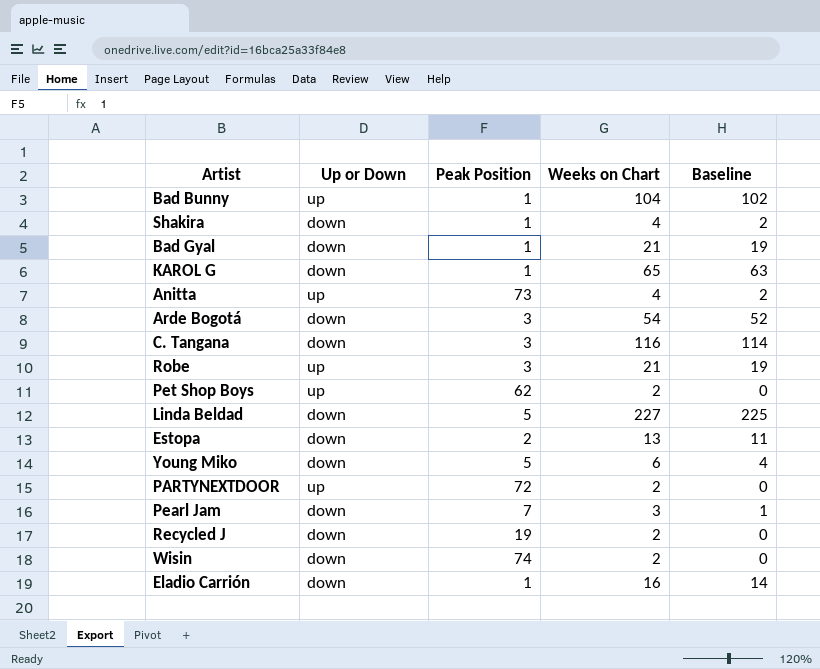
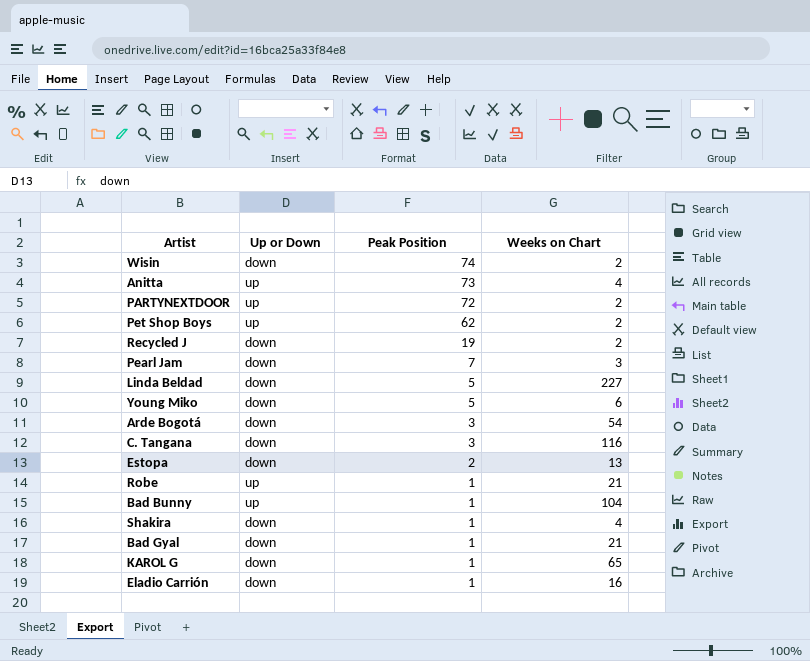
row order: none -> Peak Position descending
column Baseline | formula: [Weeks on Chart] - 2 -> none
Robe | Peak Position: 3 -> 1

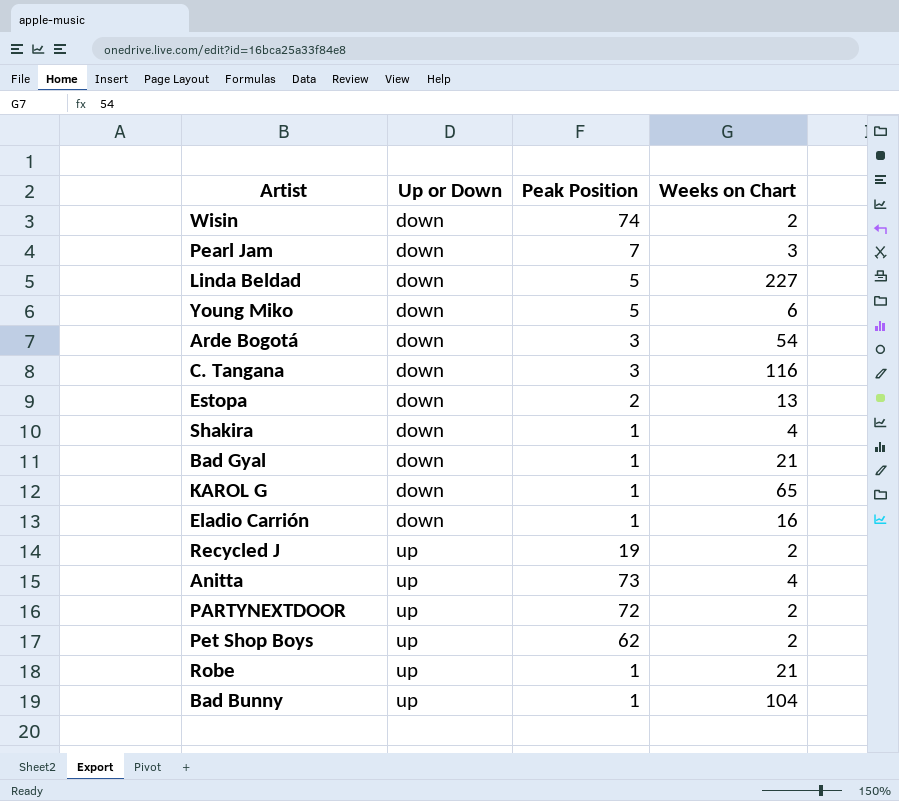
row order: Peak Position descending -> Up or Down ascending
Recycled J | Up or Down: down -> up

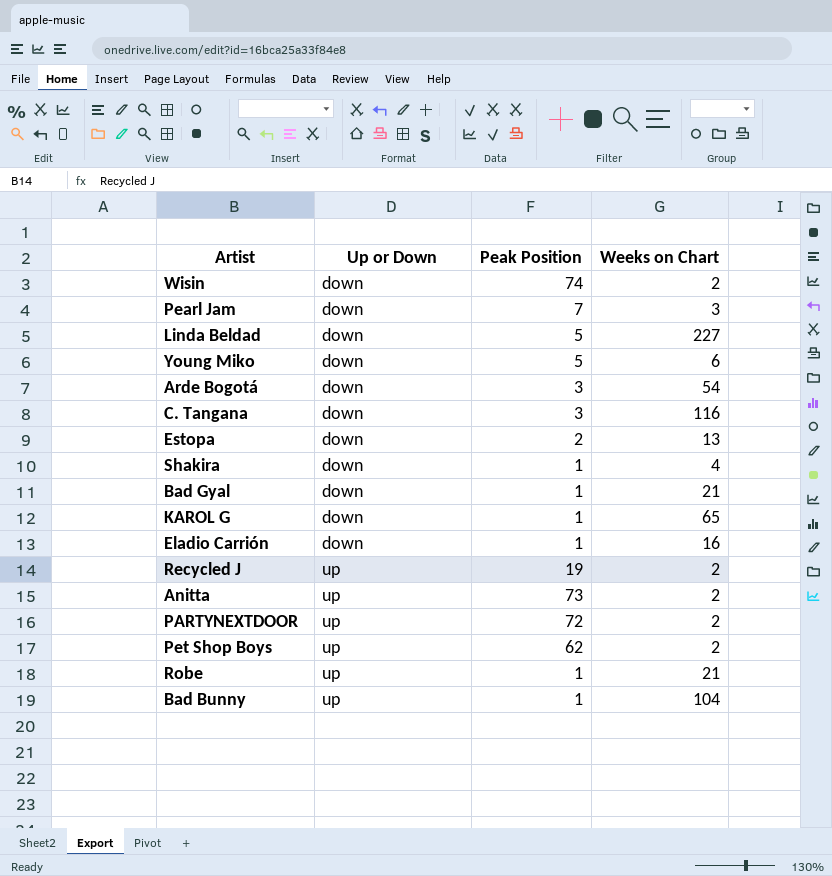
Anitta | Weeks on Chart: 4 -> 2

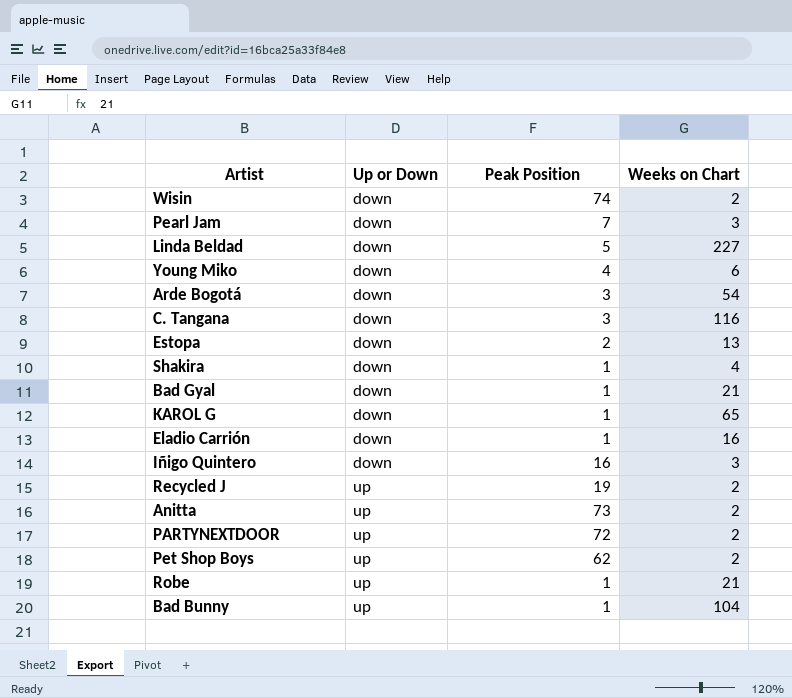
Young Miko | Peak Position: 5 -> 4
row Iñigo Quintero: none -> down | 16 | 3

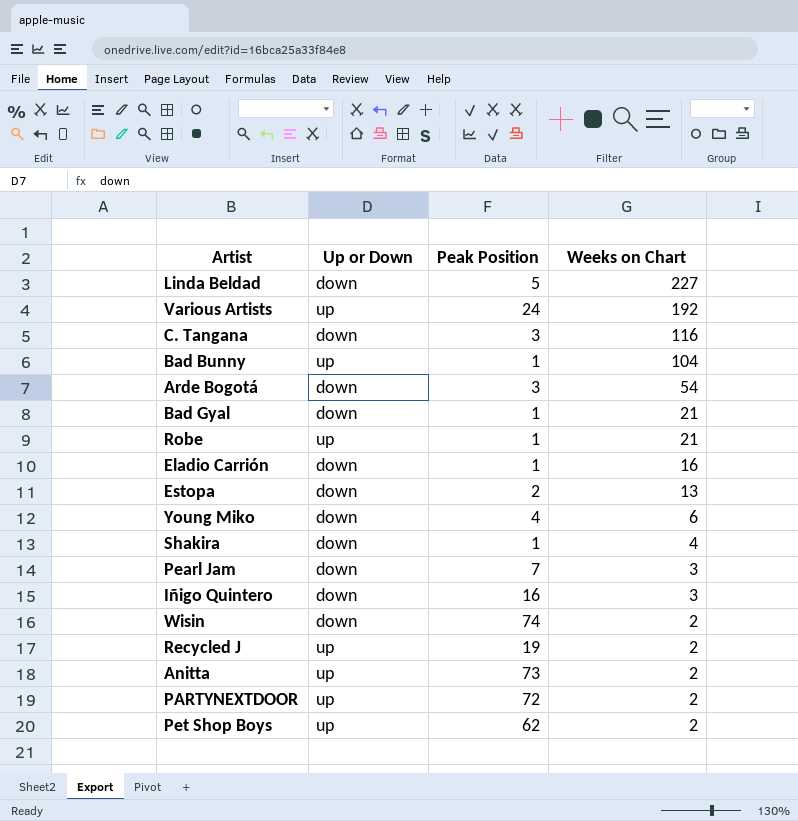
row order: Up or Down ascending -> Weeks on Chart descending
row KAROL G: down | 1 | 65 -> none
row Various Artists: none -> up | 24 | 192

